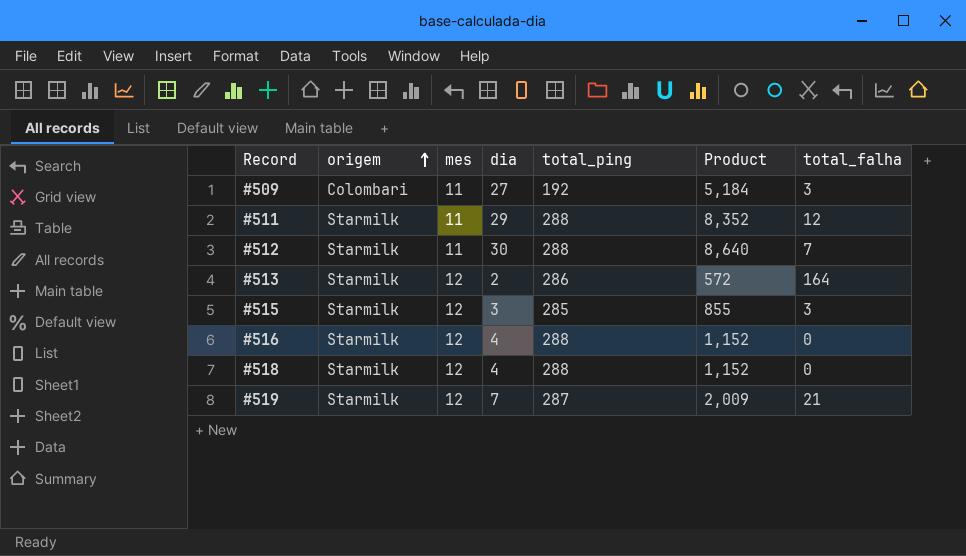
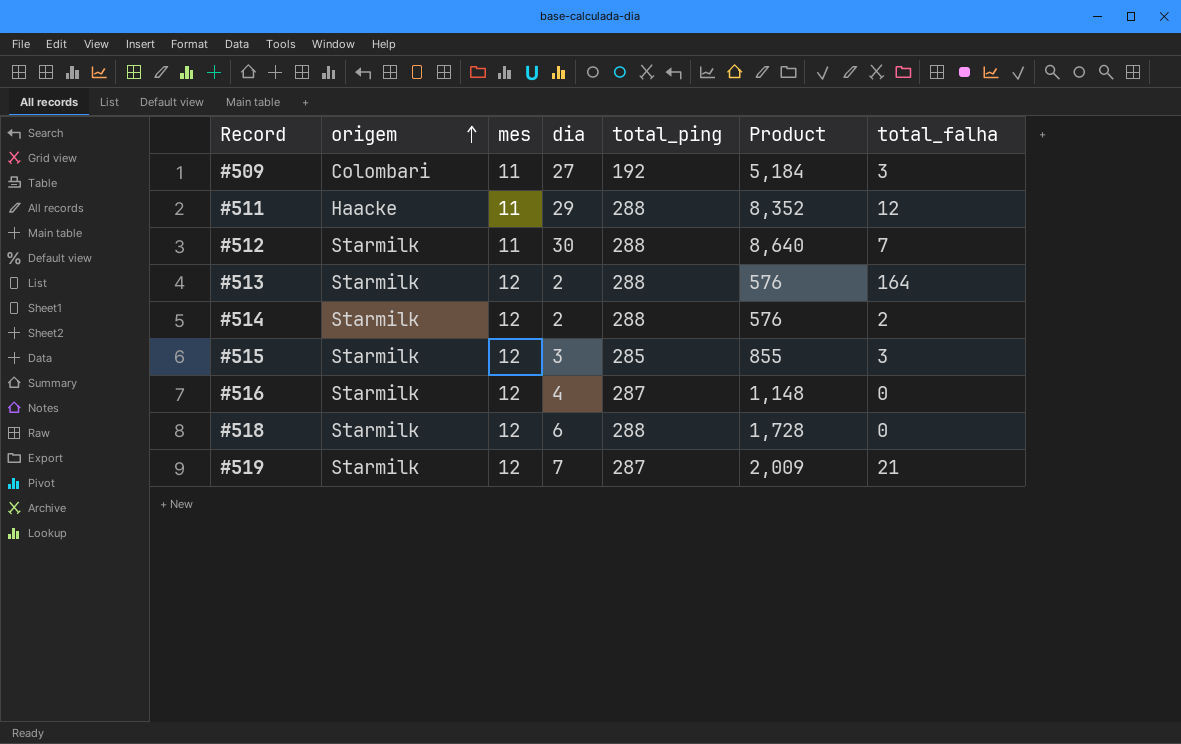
#511 | origem: Starmilk -> Haacke
#513 | total_ping: 286 -> 288
#513 | Product: 572 -> 576
row #514: none -> Starmilk | 12 | 2 | 288 | 576 | 2
#516 | total_ping: 288 -> 287
#516 | Product: 1,152 -> 1,148
#518 | dia: 4 -> 6
#518 | Product: 1,152 -> 1,728

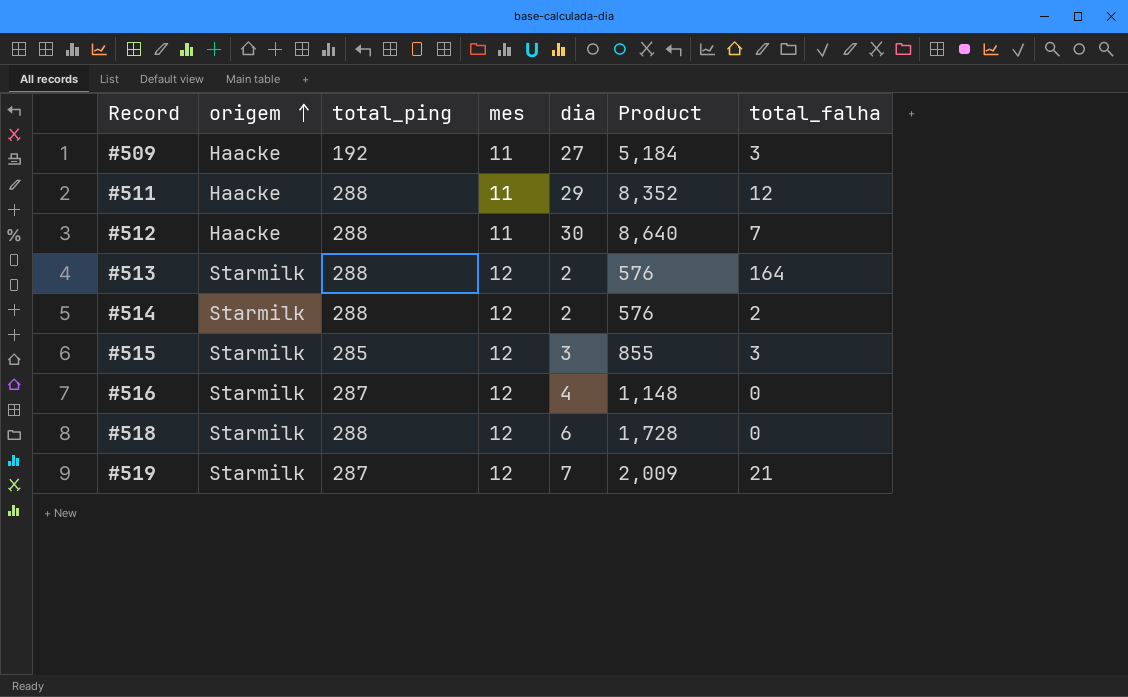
column total_ping | position: 5 -> 3
#509 | origem: Colombari -> Haacke
#512 | origem: Starmilk -> Haacke

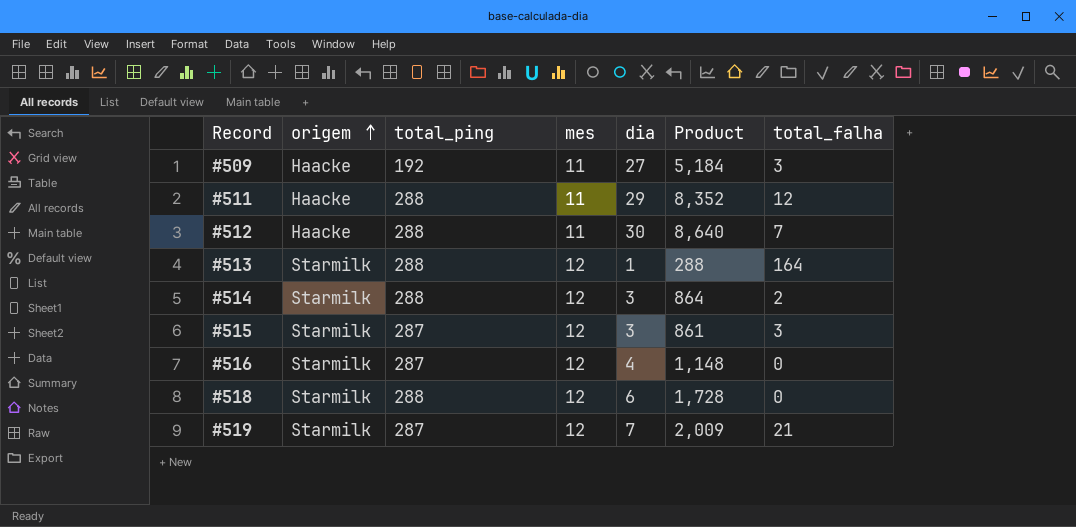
#513 | dia: 2 -> 1
#513 | Product: 576 -> 288
#514 | dia: 2 -> 3
#514 | Product: 576 -> 864
#515 | total_ping: 285 -> 287
#515 | Product: 855 -> 861

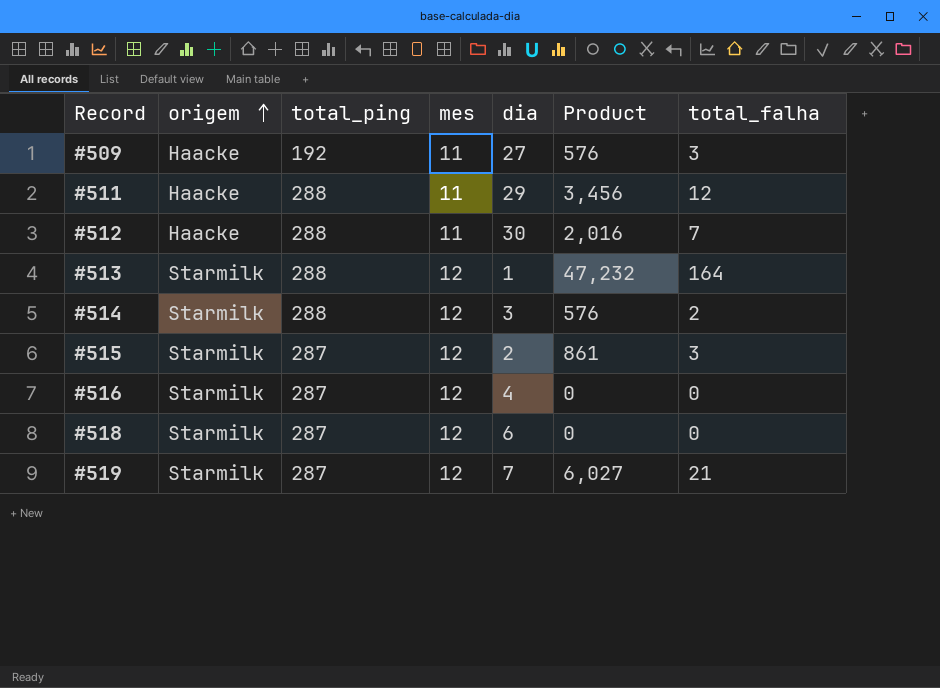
column Product | formula: [total_ping] * [dia] -> [total_ping] * [total_falha]
#515 | dia: 3 -> 2
#518 | total_ping: 288 -> 287

